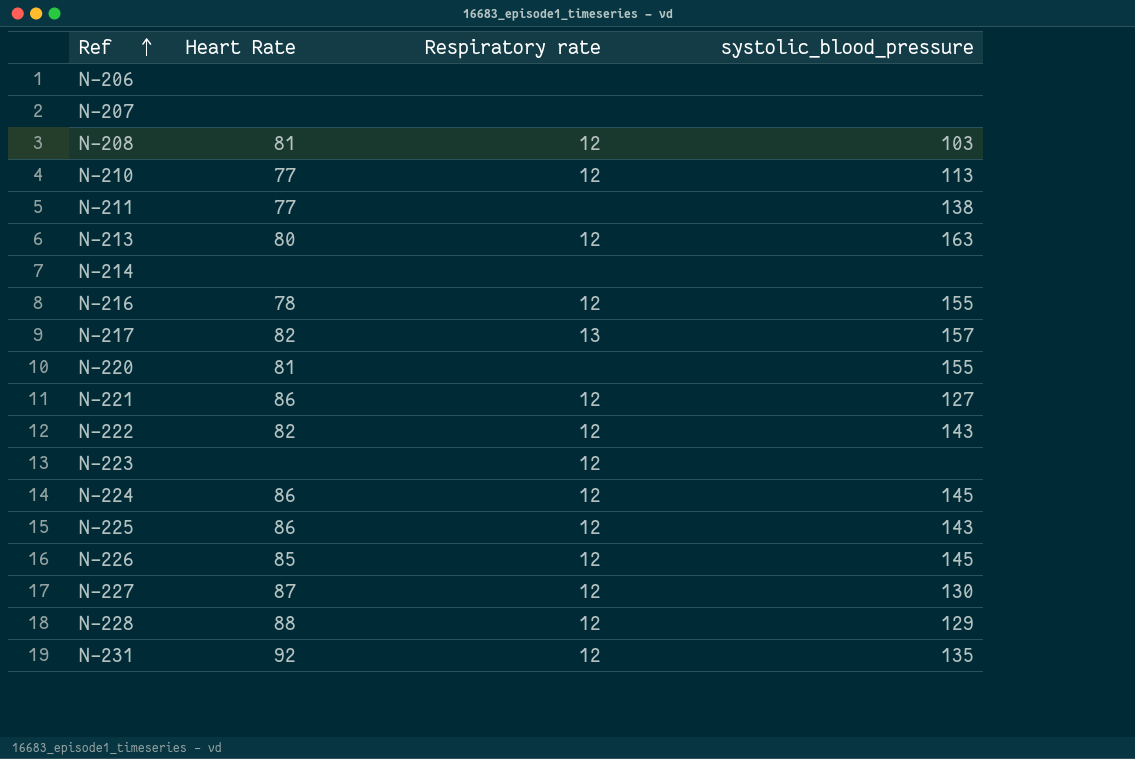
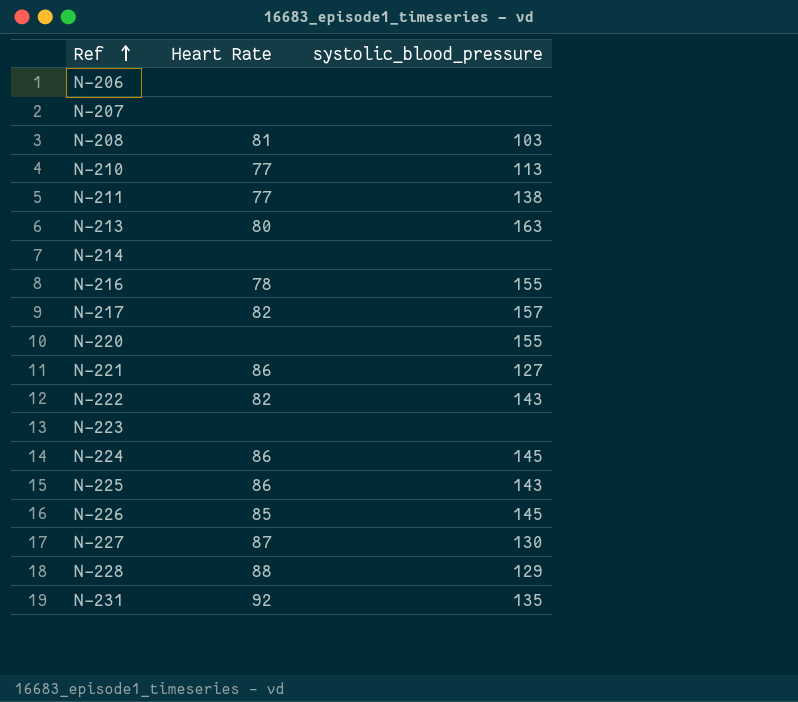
column Respiratory rate | position: 3 -> none
N-220 | Heart Rate: 81 -> none

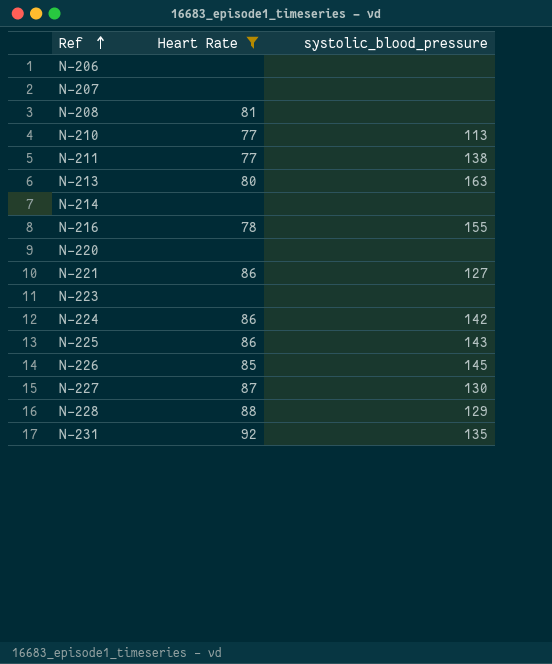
filter: none -> Heart Rate != 82
N-208 | systolic_blood_pressure: 103 -> none
N-220 | systolic_blood_pressure: 155 -> none
N-224 | systolic_blood_pressure: 145 -> 142

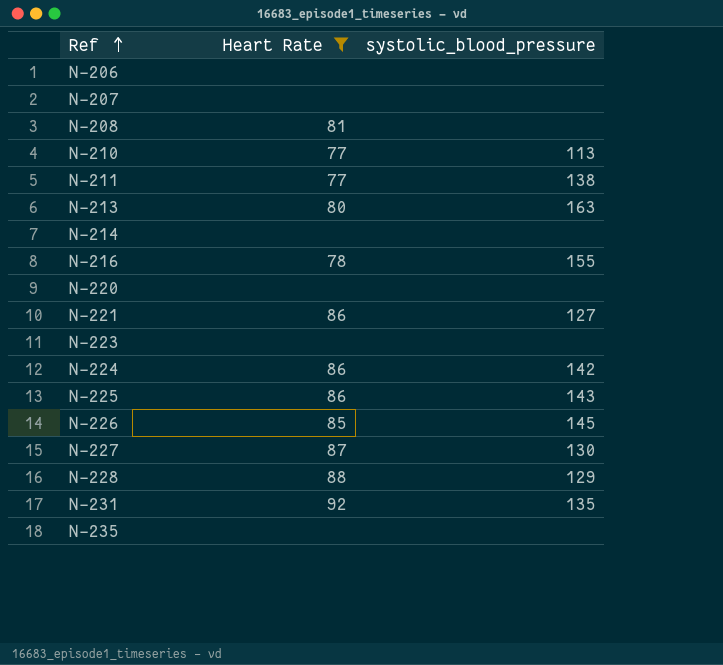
row N-235: none -> none | none

